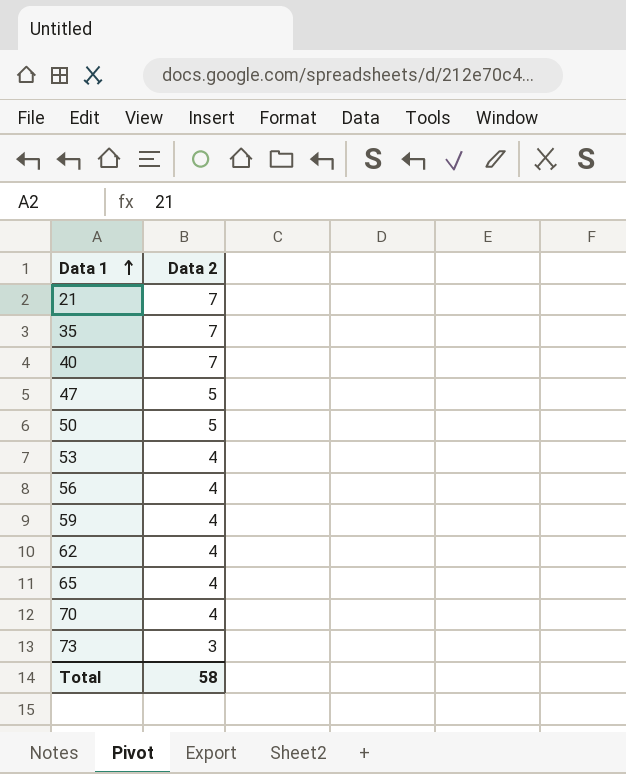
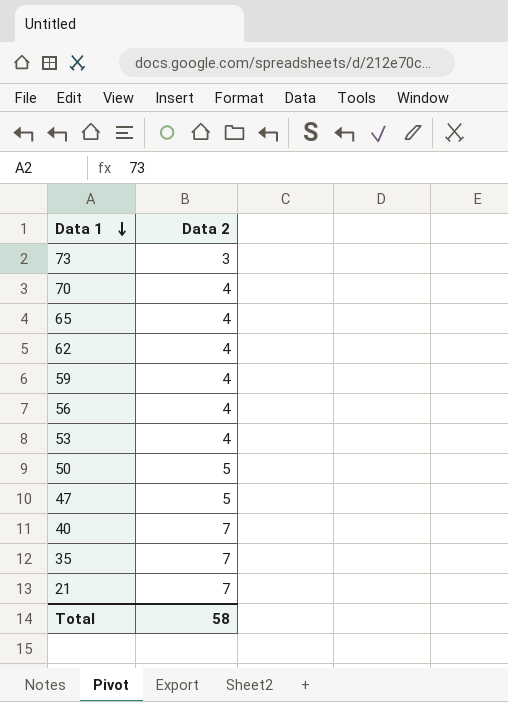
row order: Data 1 ascending -> Data 1 descending

